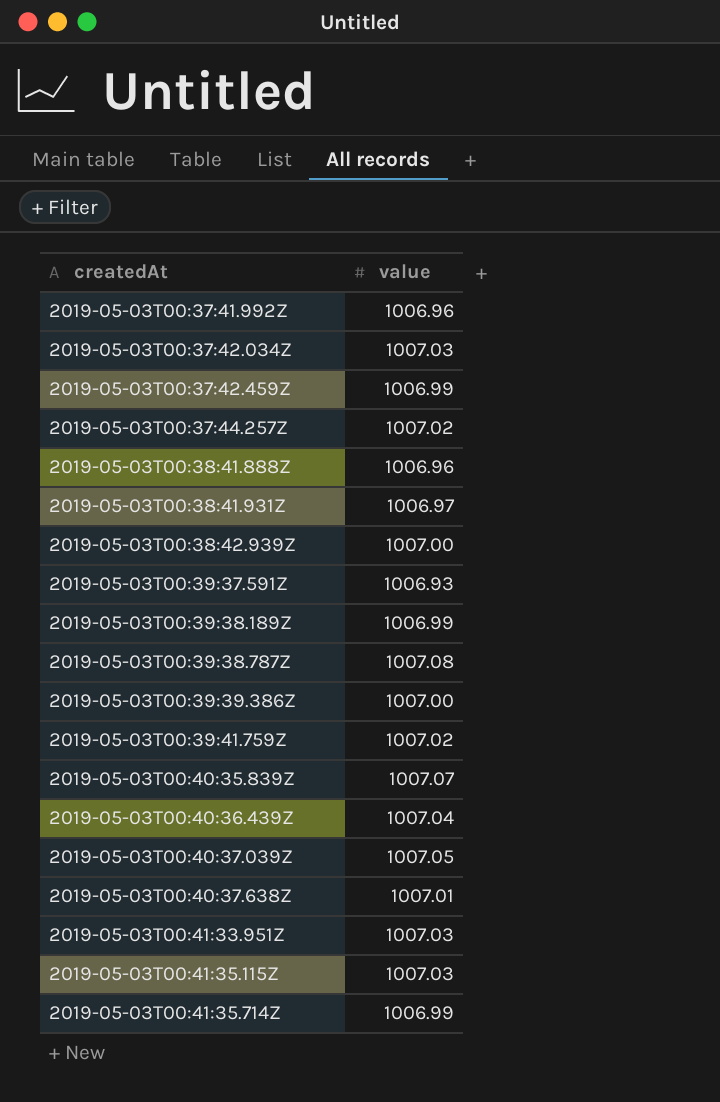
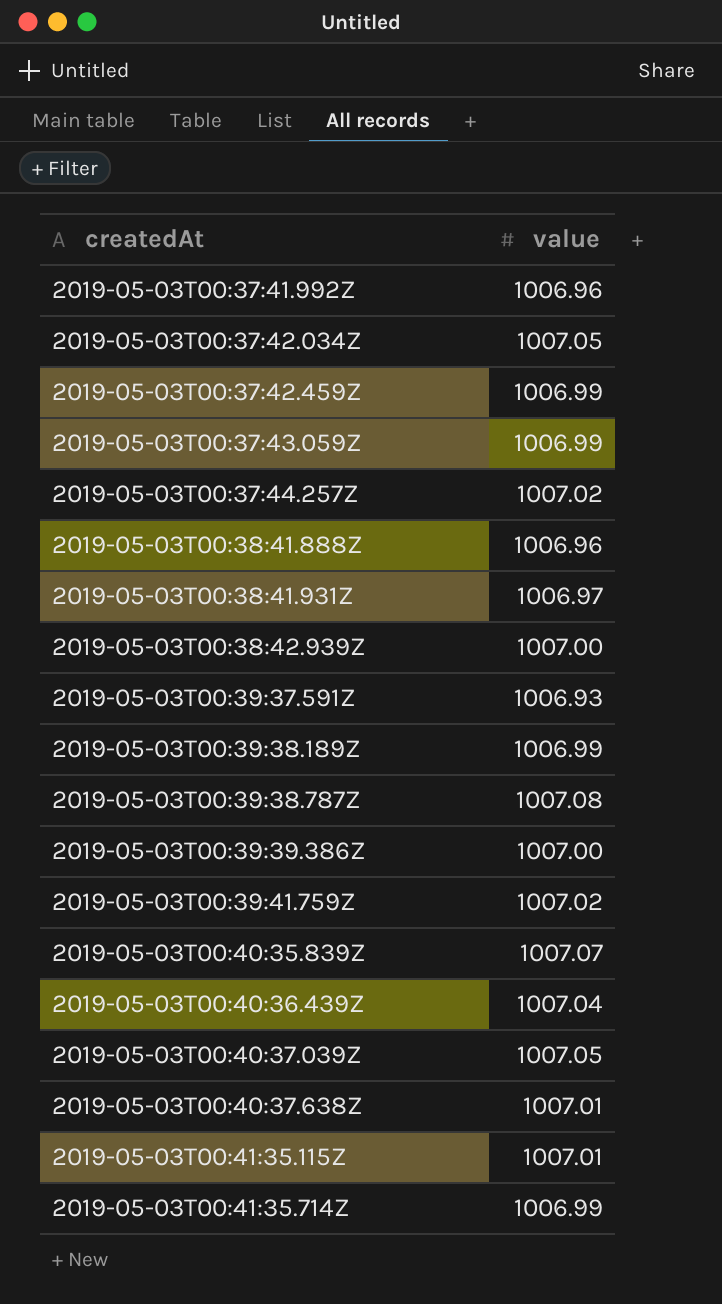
row 2019-05-03T00:41:33.951Z: 1007.03 -> none
2019-05-03T00:37:42.034Z | value: 1007.03 -> 1007.05
row 2019-05-03T00:37:43.059Z: none -> 1006.99
2019-05-03T00:41:35.115Z | value: 1007.03 -> 1007.01

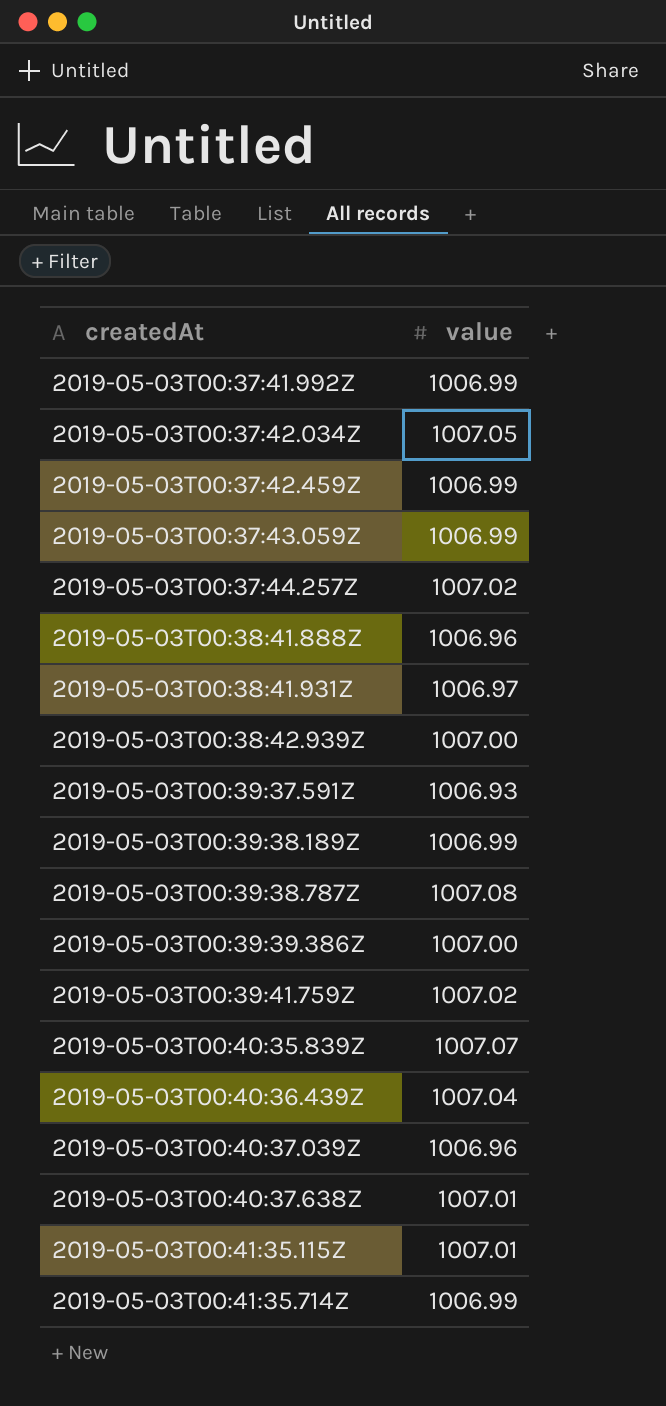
2019-05-03T00:37:41.992Z | value: 1006.96 -> 1006.99
2019-05-03T00:40:37.039Z | value: 1007.05 -> 1006.96

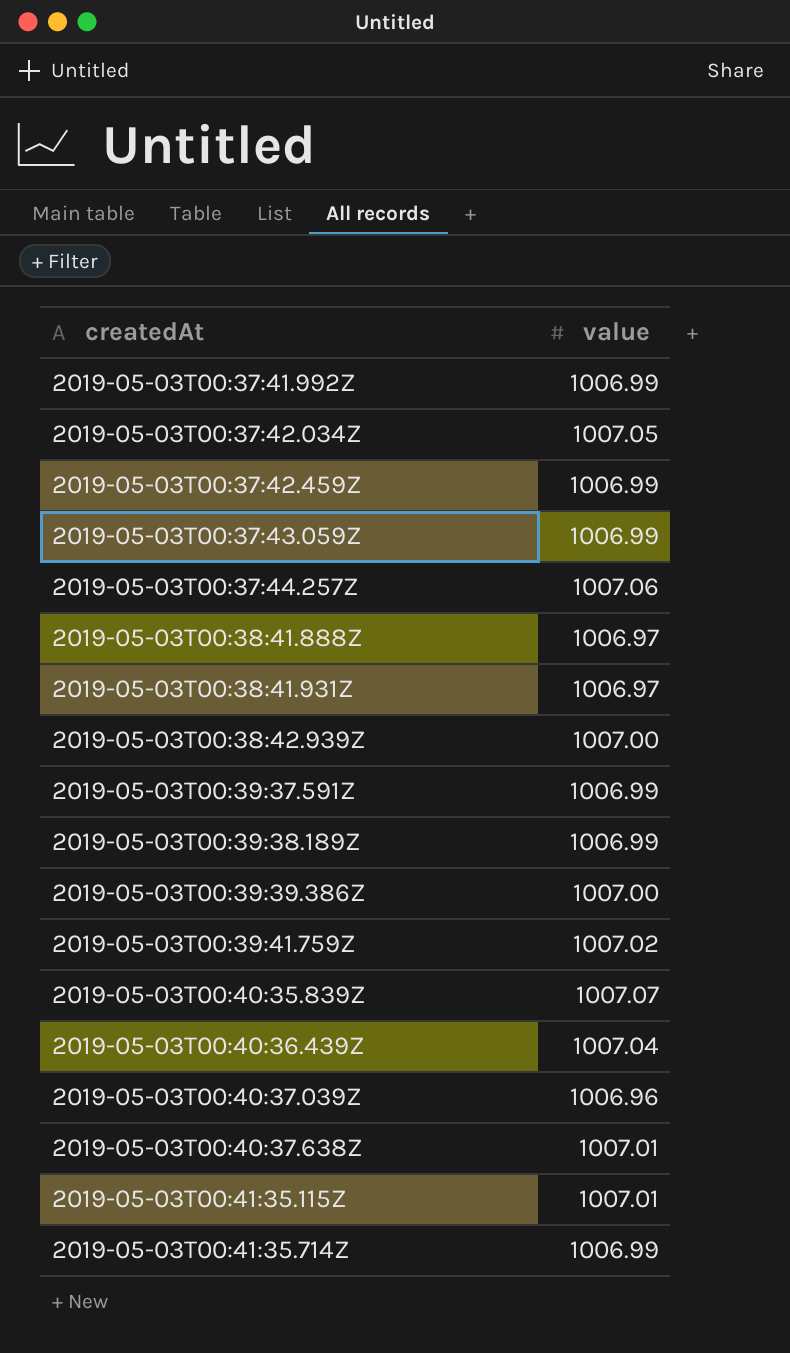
row 2019-05-03T00:39:38.787Z: 1007.08 -> none
2019-05-03T00:37:44.257Z | value: 1007.02 -> 1007.06
2019-05-03T00:38:41.888Z | value: 1006.96 -> 1006.97
2019-05-03T00:39:37.591Z | value: 1006.93 -> 1006.99

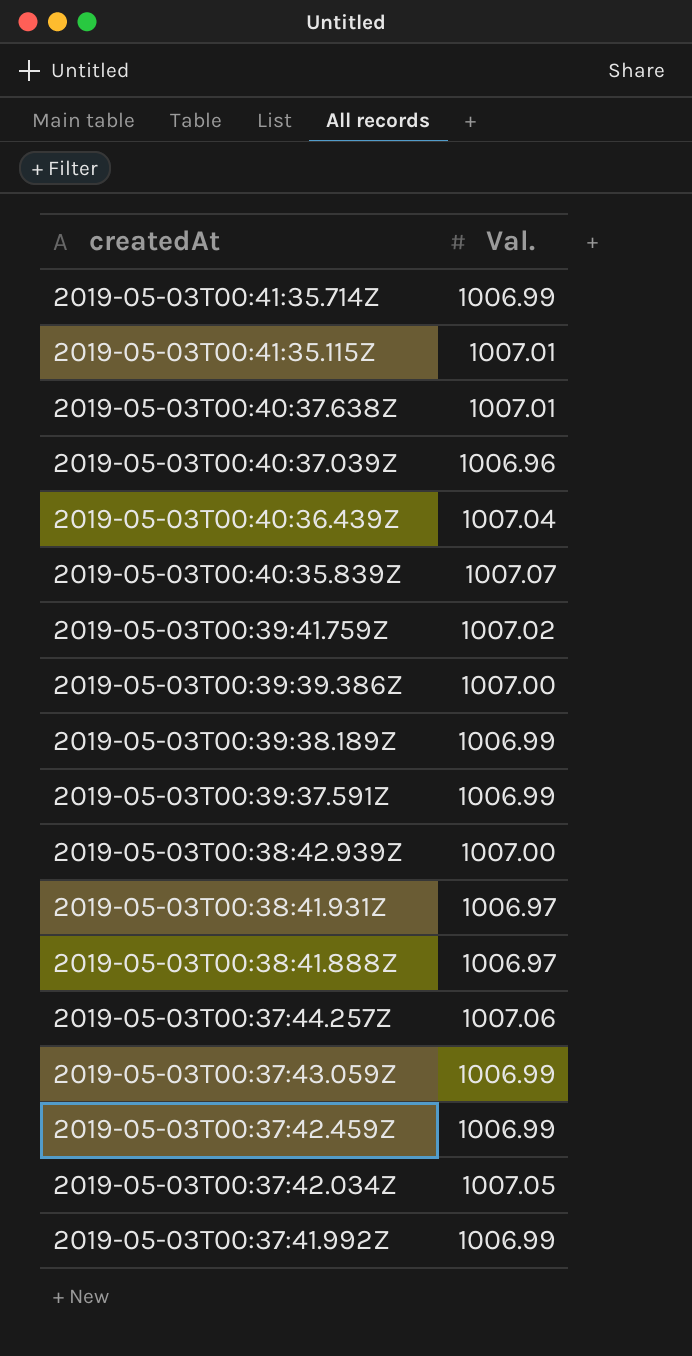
row order: createdAt ascending -> createdAt descending
column name: value -> Val.

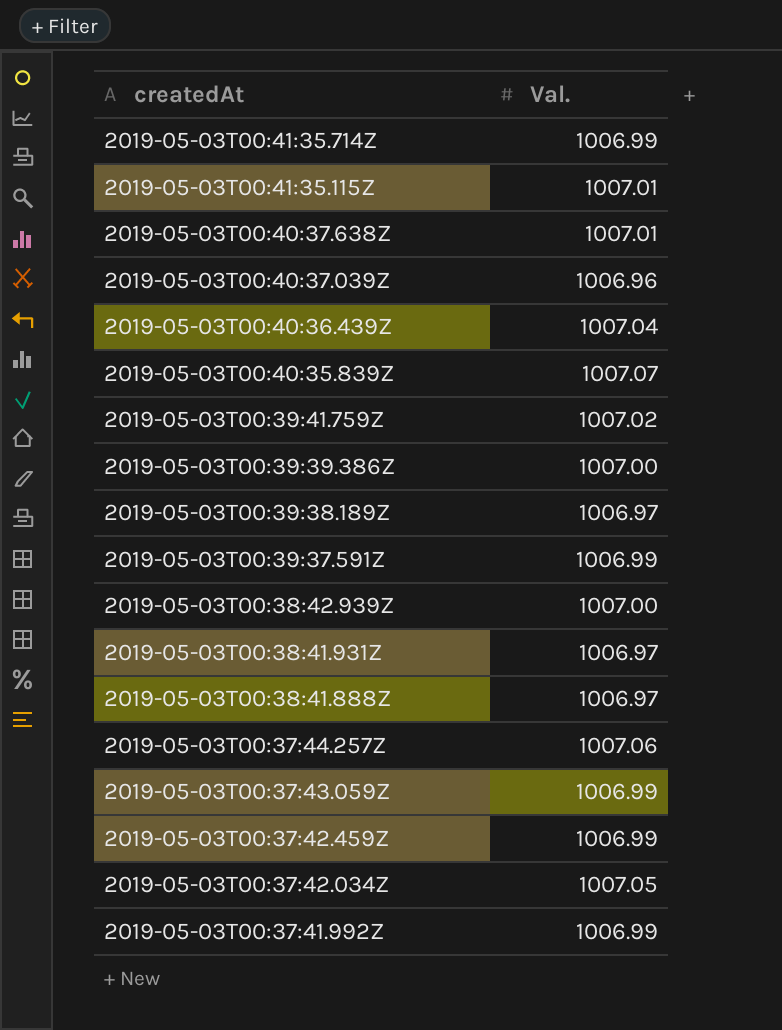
2019-05-03T00:39:38.189Z | Val.: 1006.99 -> 1006.97

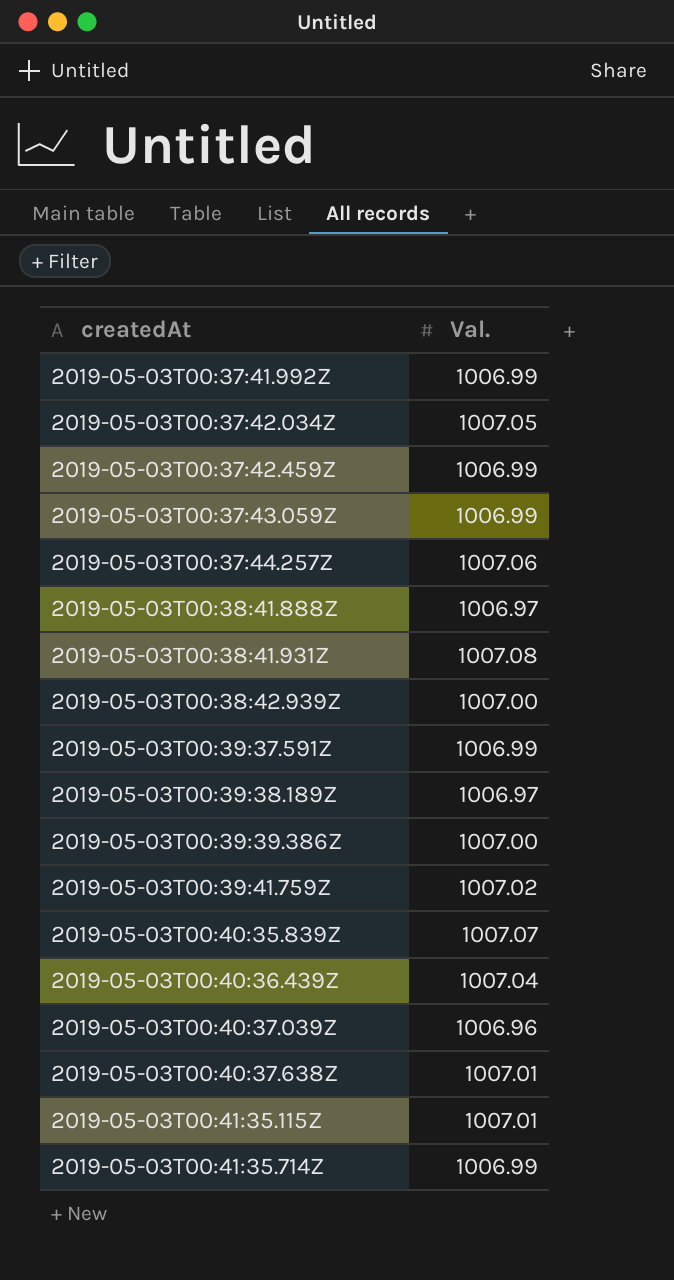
row order: createdAt descending -> createdAt ascending
2019-05-03T00:38:41.931Z | Val.: 1006.97 -> 1007.08

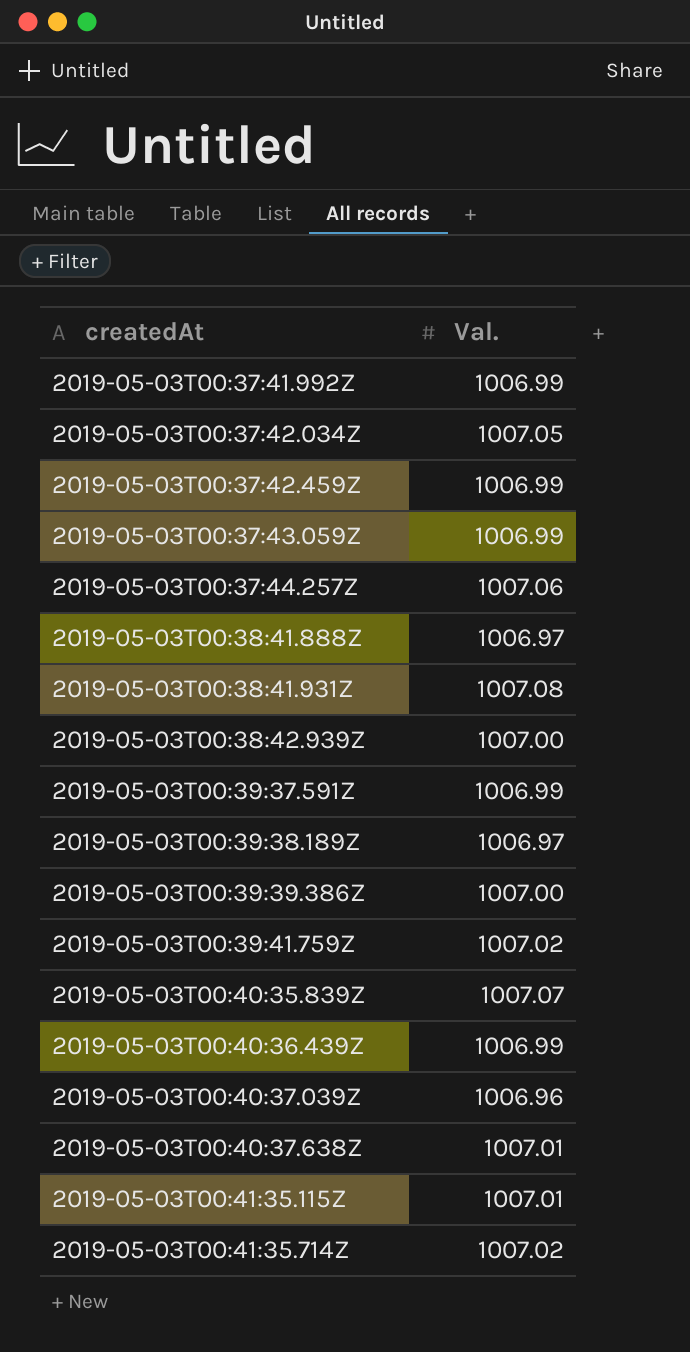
2019-05-03T00:40:36.439Z | Val.: 1007.04 -> 1006.99
2019-05-03T00:41:35.714Z | Val.: 1006.99 -> 1007.02

